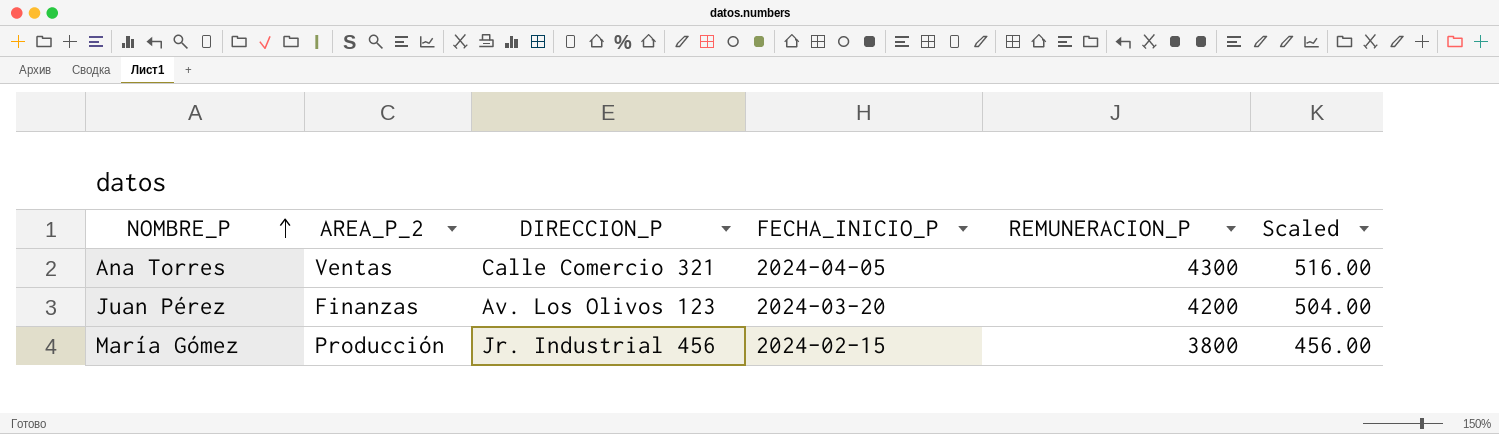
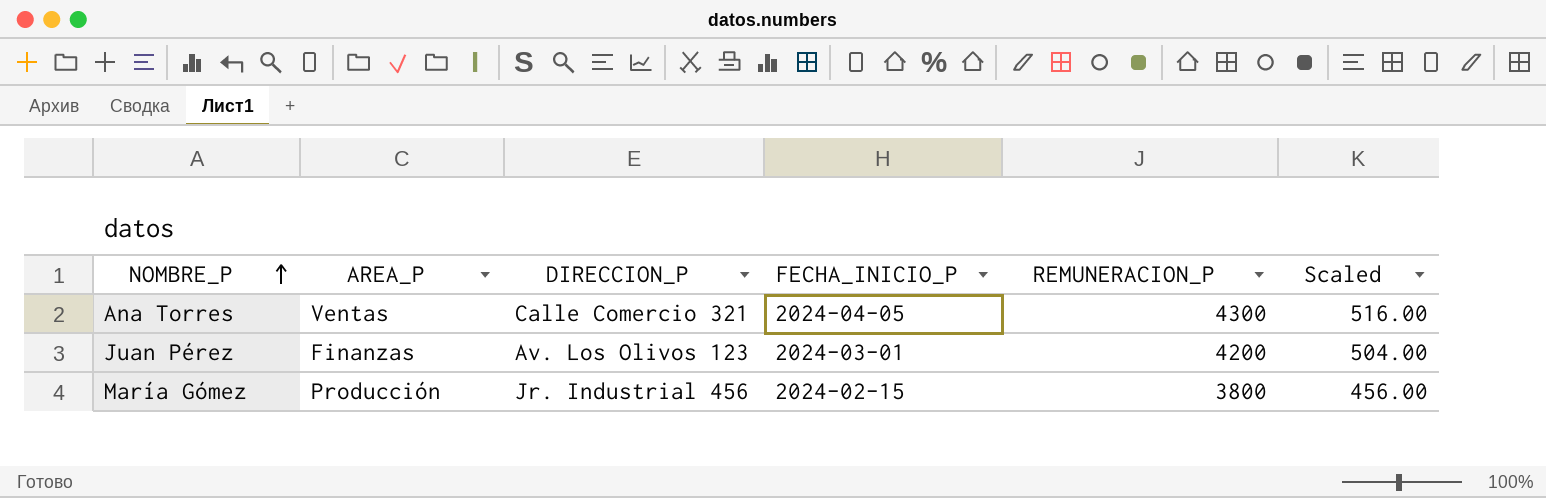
column name: AREA_P_2 -> AREA_P
Juan Pérez | FECHA_INICIO_P: 2024-03-20 -> 2024-03-01

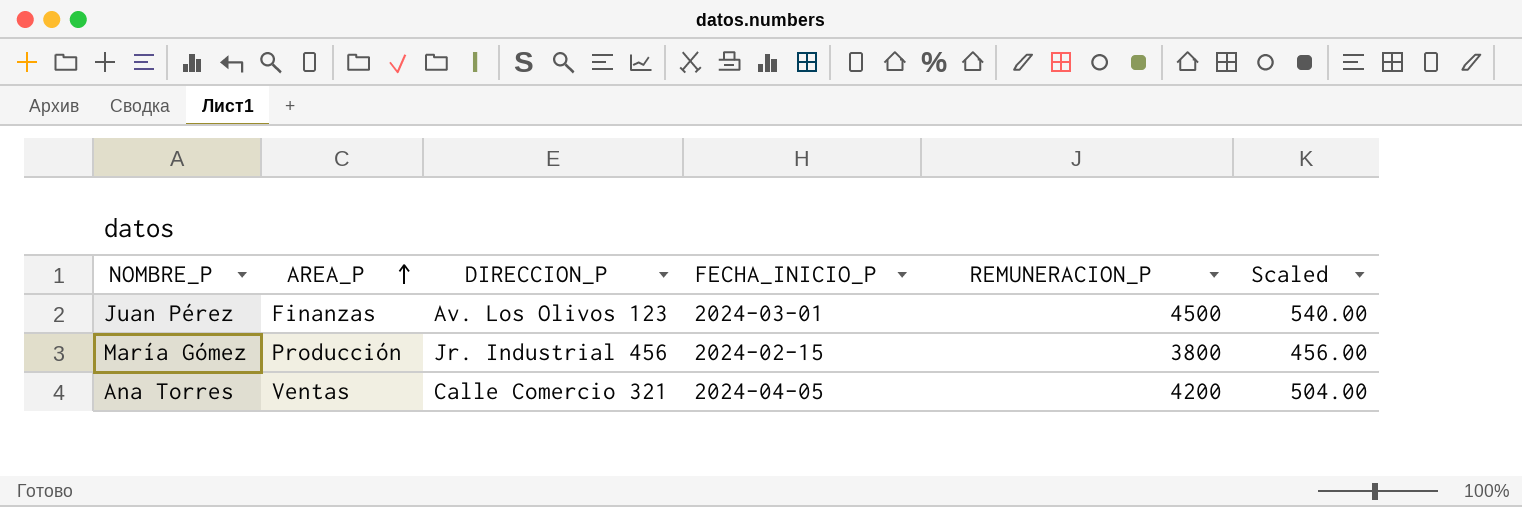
row order: NOMBRE_P ascending -> AREA_P ascending
Juan Pérez | REMUNERACION_P: 4200 -> 4500
Juan Pérez | Scaled: 504.00 -> 540.00
Ana Torres | REMUNERACION_P: 4300 -> 4200
Ana Torres | Scaled: 516.00 -> 504.00

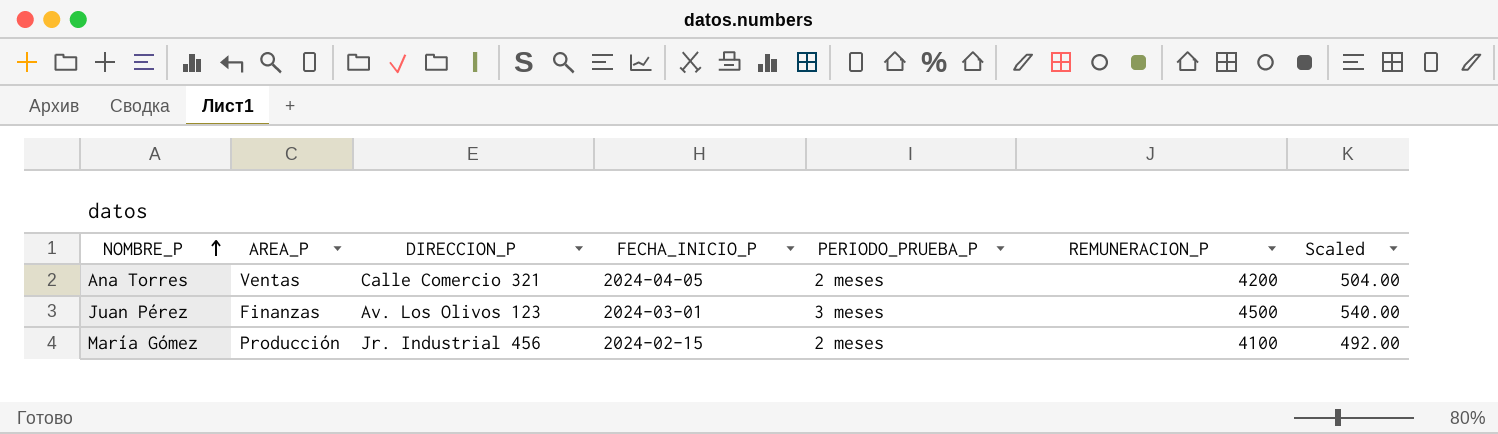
row order: AREA_P ascending -> NOMBRE_P ascending
column PERIODO_PRUEBA_P | position: none -> 5
María Gómez | REMUNERACION_P: 3800 -> 4100
María Gómez | Scaled: 456.00 -> 492.00

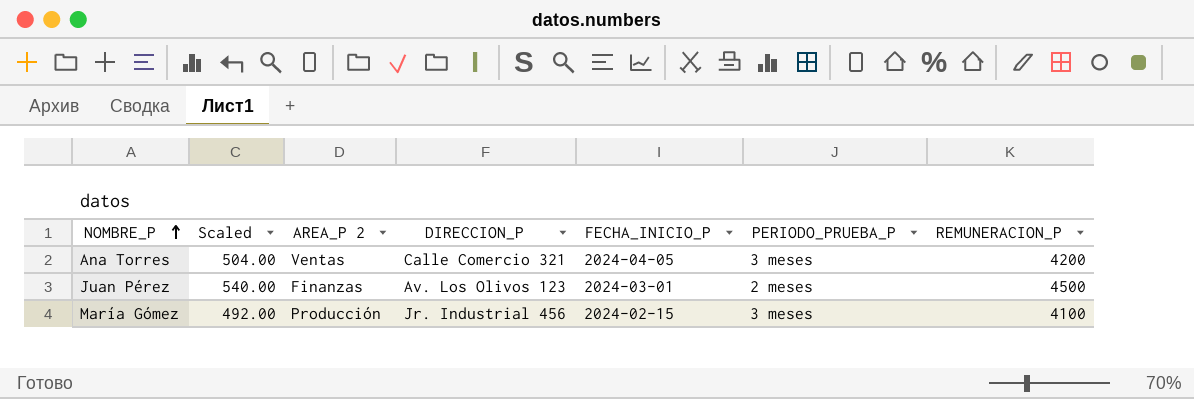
column Scaled | position: 7 -> 2
column name: AREA_P -> AREA_P 2
Ana Torres | PERIODO_PRUEBA_P: 2 meses -> 3 meses
Juan Pérez | PERIODO_PRUEBA_P: 3 meses -> 2 meses
María Gómez | PERIODO_PRUEBA_P: 2 meses -> 3 meses

